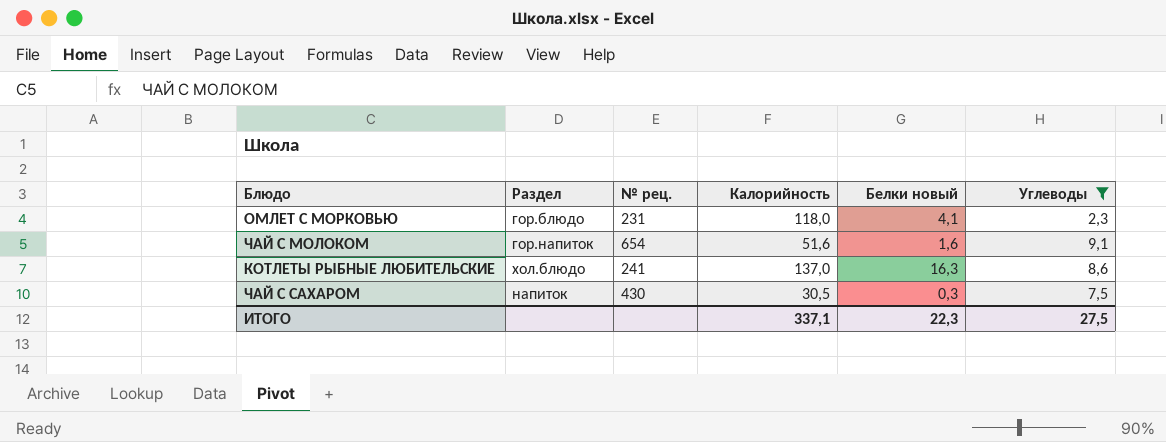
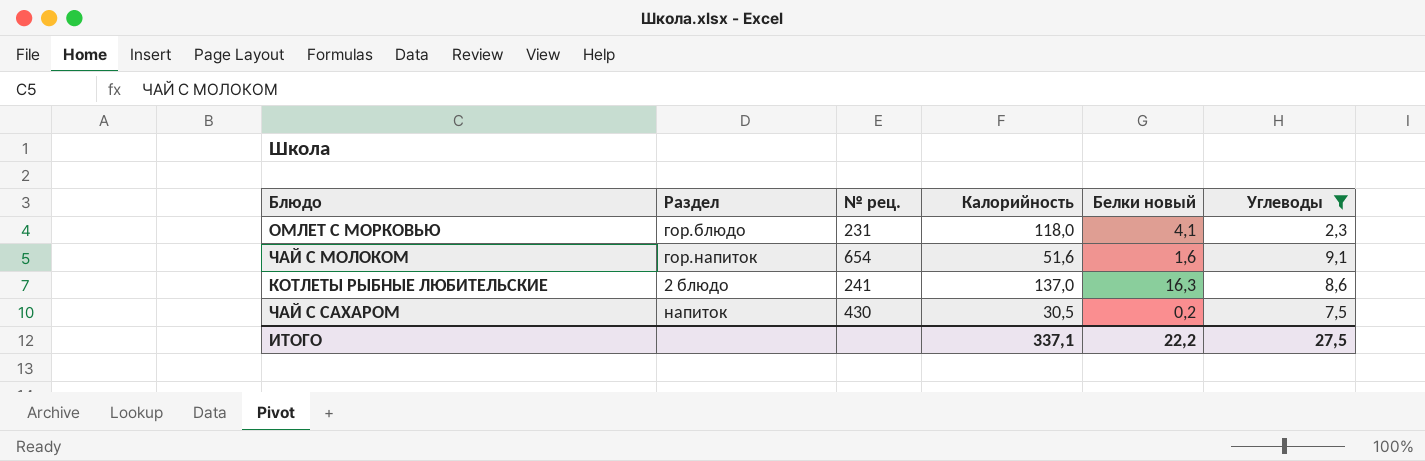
КОТЛЕТЫ РЫБНЫЕ ЛЮБИТЕЛЬСКИЕ | Раздел: хол.блюдо -> 2 блюдо
ЧАЙ С САХАРОМ | Белки новый: 0,3 -> 0,2
ИТОГО | Белки новый: 22,3 -> 22,2

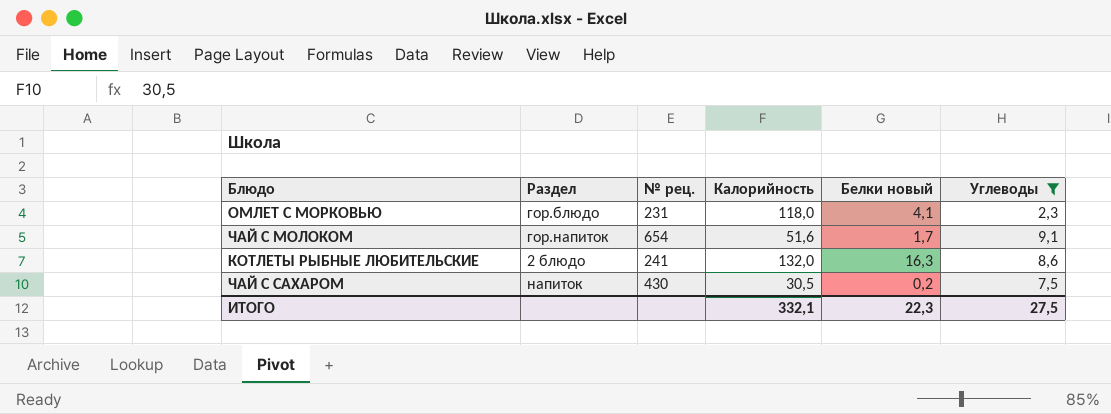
ЧАЙ С МОЛОКОМ | Белки новый: 1,6 -> 1,7
КОТЛЕТЫ РЫБНЫЕ ЛЮБИТЕЛЬСКИЕ | Калорийность: 137,0 -> 132,0
ИТОГО | Калорийность: 337,1 -> 332,1
ИТОГО | Белки новый: 22,2 -> 22,3

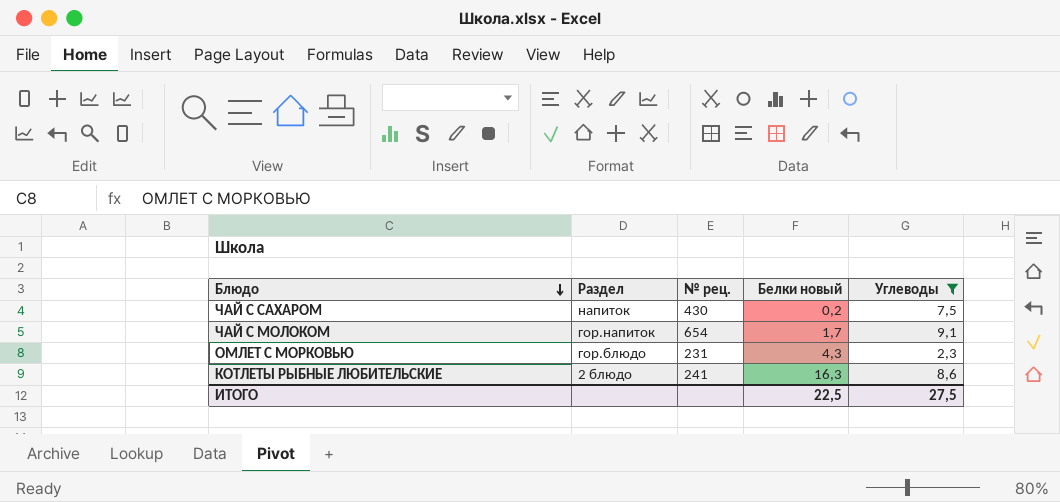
row order: none -> Блюдо descending
column Калорийность | position: 4 -> none
ОМЛЕТ С МОРКОВЬЮ | Белки новый: 4,1 -> 4,3
ИТОГО | Белки новый: 22,3 -> 22,5

